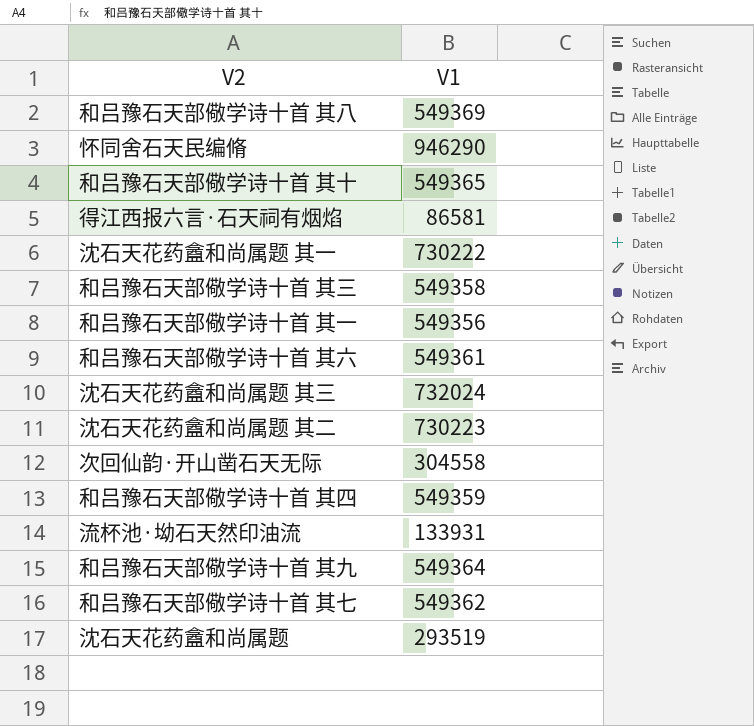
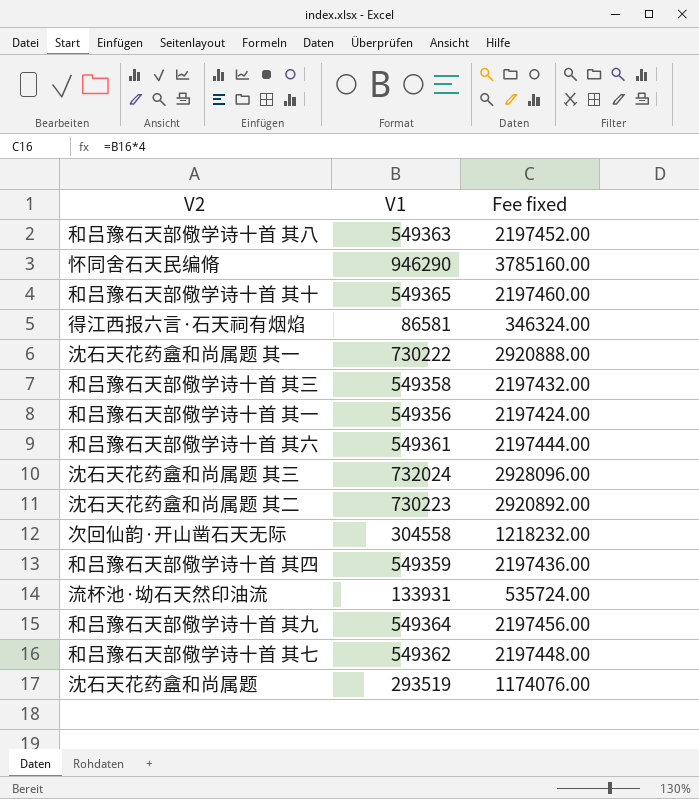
column Fee fixed | formula: none -> [V1] * 4
和吕豫石天部儆学诗十首 其八 | V1: 549369 -> 549363

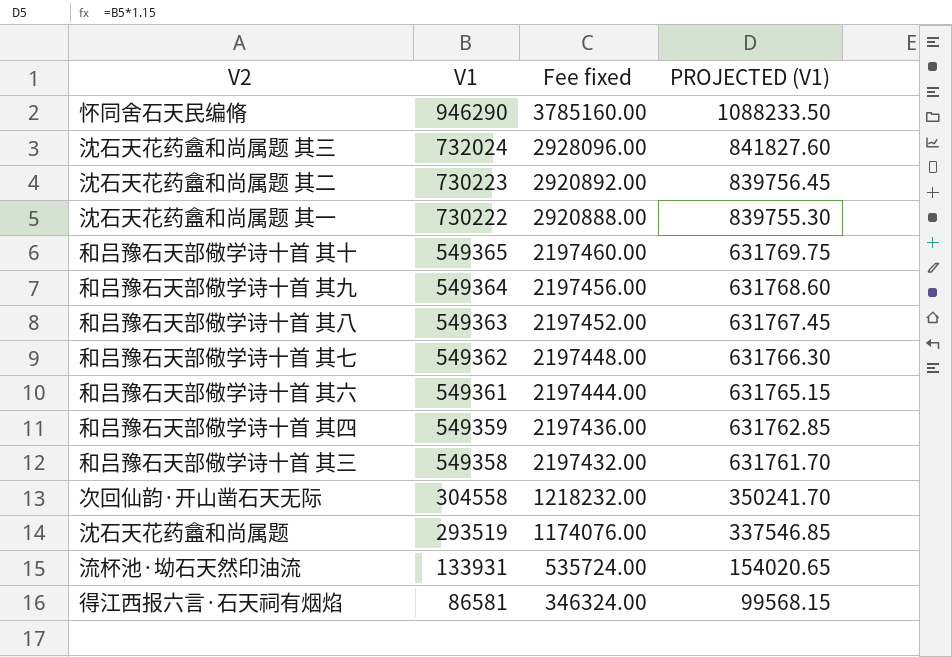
row order: none -> V1 descending
column PROJECTED (V1) | formula: none -> [V1] * 1.15
row 和吕豫石天部儆学诗十首 其一: 549356 | 2197424.00 -> none

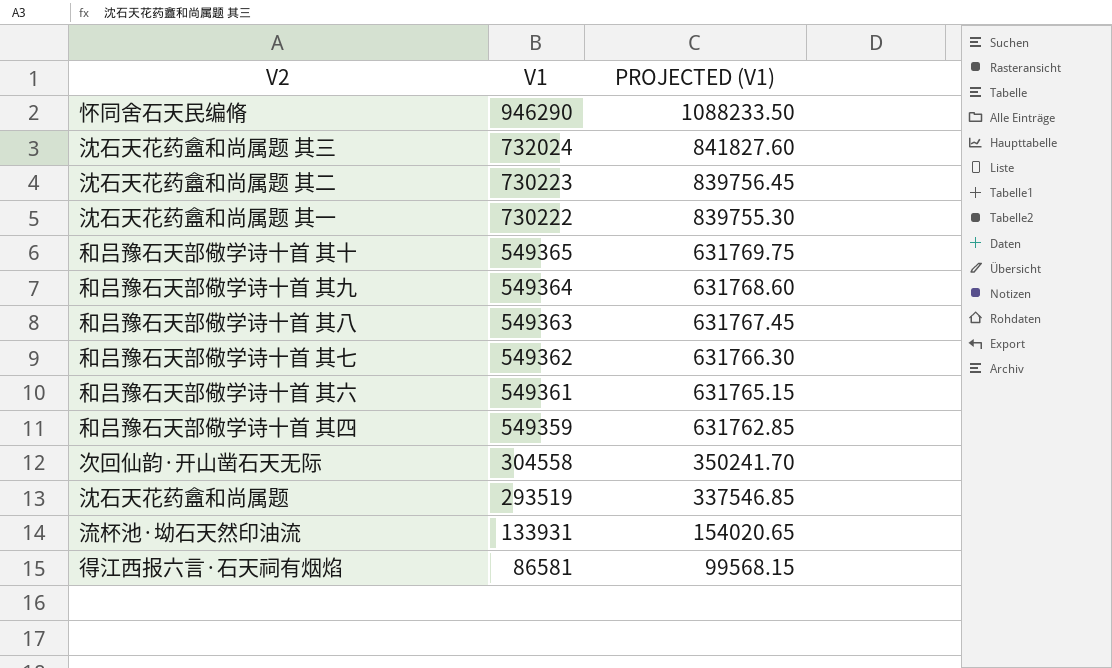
column Fee fixed | formula: [V1] * 4 -> none
row 和吕豫石天部儆学诗十首 其三: 549358 | 2197432.00 | 631761.70 -> none

